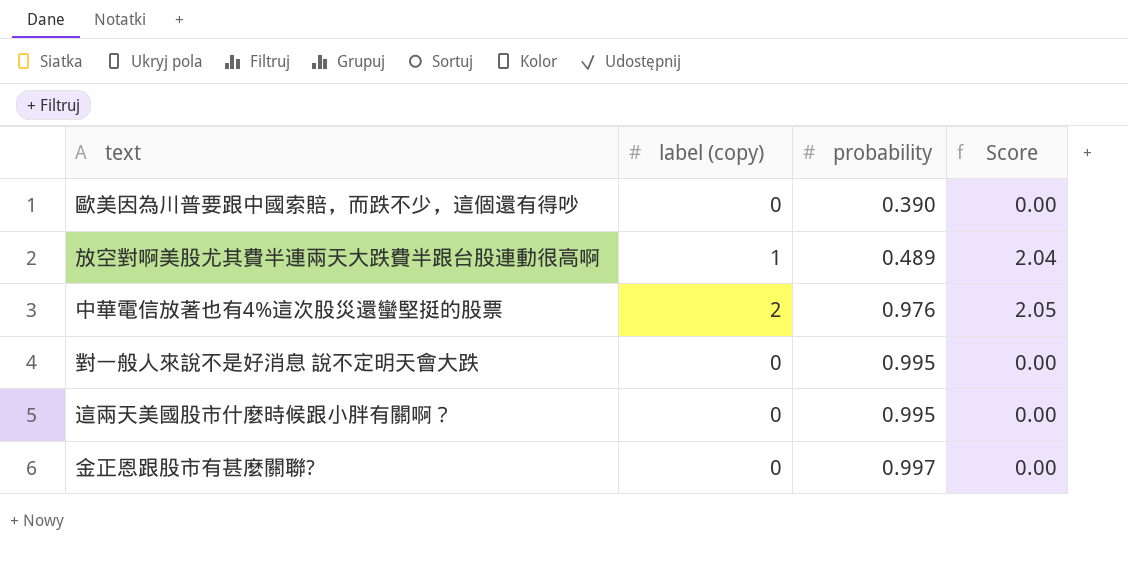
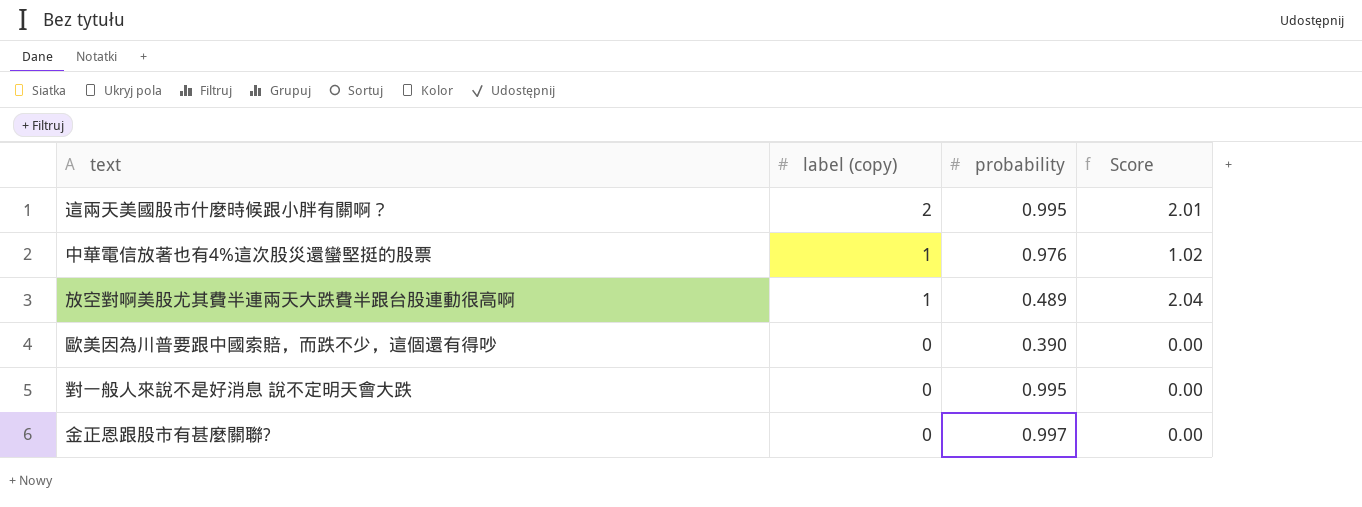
row order: probability ascending -> label (copy) descending
這兩天美國股市什麼時候跟小胖有關啊？ | label (copy): 0 -> 2
這兩天美國股市什麼時候跟小胖有關啊？ | Score: 0.00 -> 2.01
中華電信放著也有4%這次股災還蠻堅挺的股票 | label (copy): 2 -> 1
中華電信放著也有4%這次股災還蠻堅挺的股票 | Score: 2.05 -> 1.02

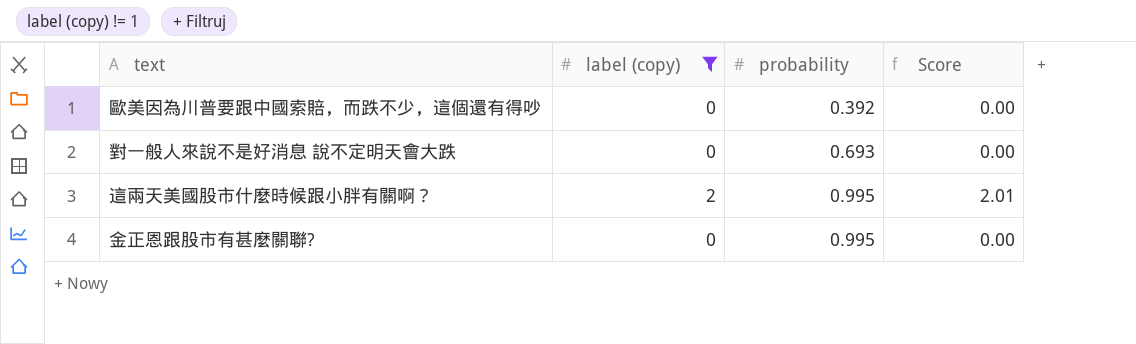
filter: none -> label (copy) != 1
row order: label (copy) descending -> probability ascending
歐美因為川普要跟中國索賠，而跌不少，這個還有得吵 | probability: 0.390 -> 0.392
對一般人來說不是好消息 說不定明天會大跌 | probability: 0.995 -> 0.693
金正恩跟股市有甚麼關聯? | probability: 0.997 -> 0.995

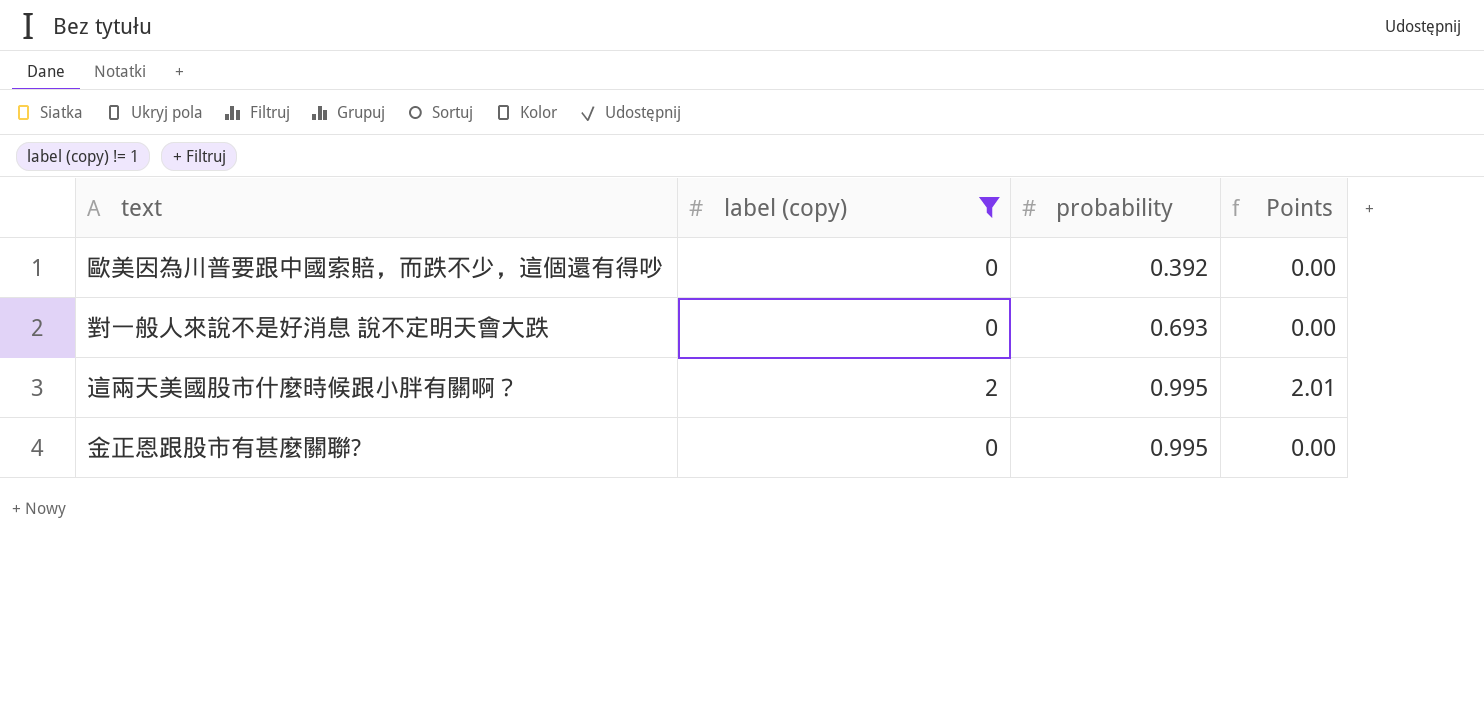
column name: Score -> Points

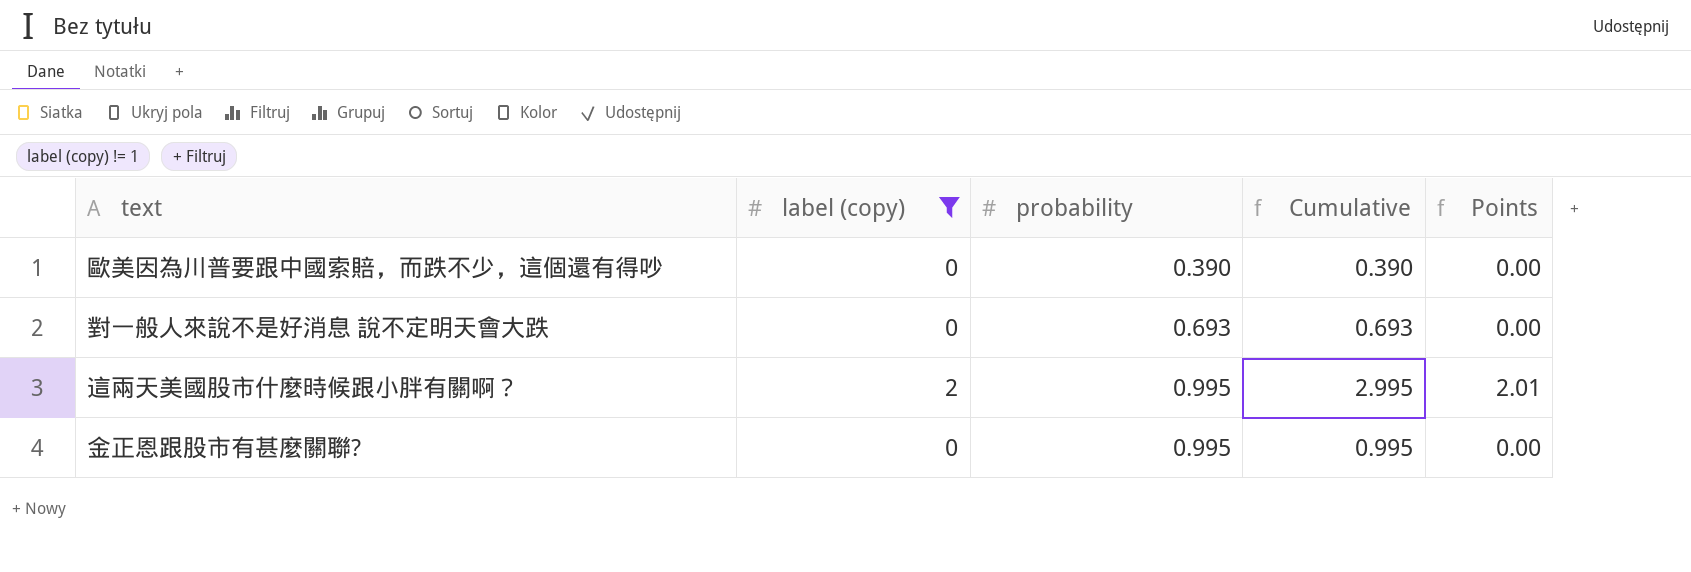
column Cumulative | formula: none -> [label (copy)] + [probability]
歐美因為川普要跟中國索賠，而跌不少，這個還有得吵 | probability: 0.392 -> 0.390

